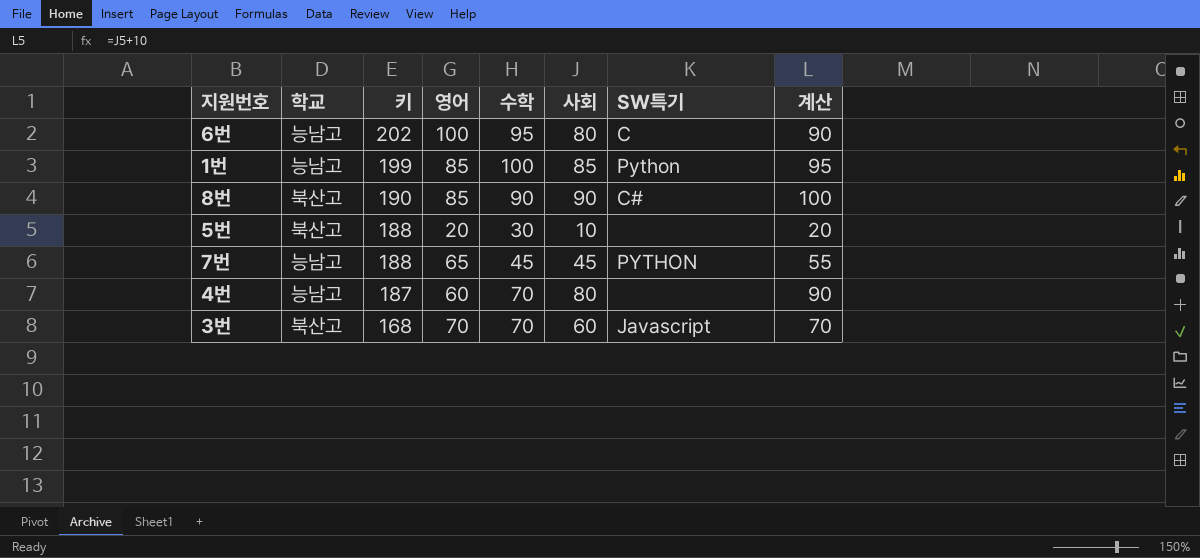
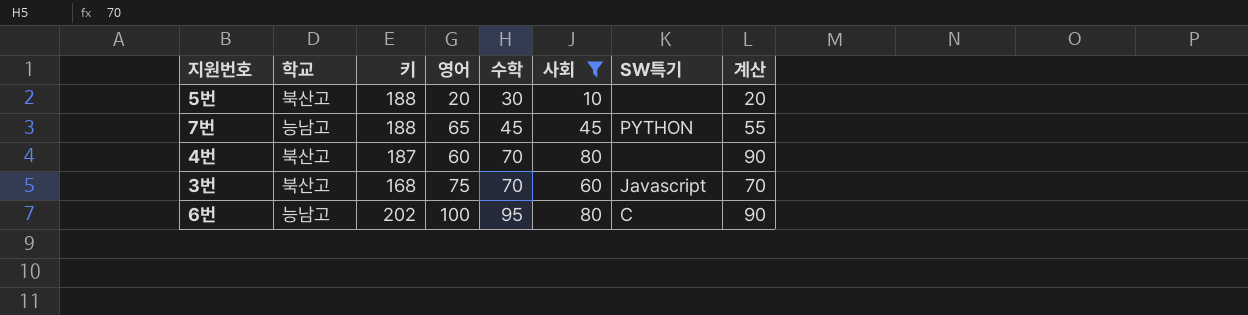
filter: none -> 사회 <= 80
row order: 키 descending -> 수학 ascending
4번 | 학교: 능남고 -> 북산고
3번 | 영어: 70 -> 75

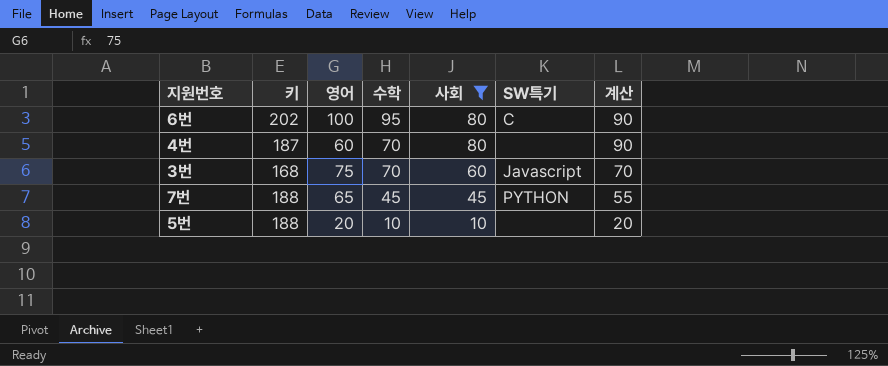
row order: 수학 ascending -> 수학 descending
column 학교 | position: 2 -> none
5번 | 수학: 30 -> 10

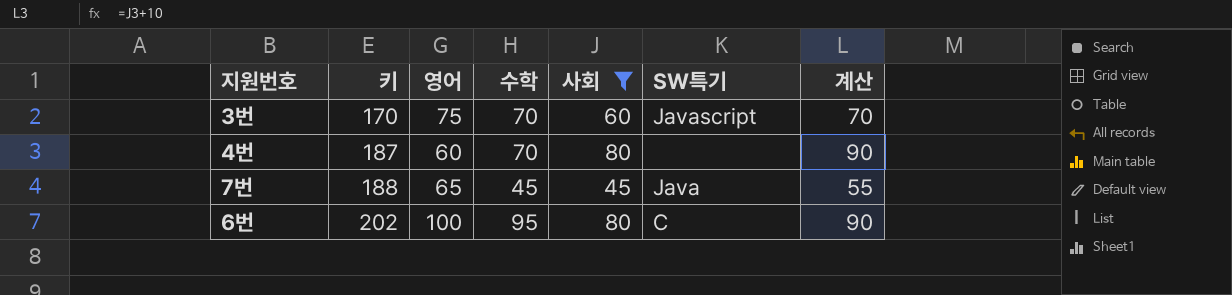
row order: 수학 descending -> 키 ascending
row 5번: 188 | 20 | 10 | 10 | none | 20 -> none
3번 | 키: 168 -> 170
7번 | SW특기: PYTHON -> Java

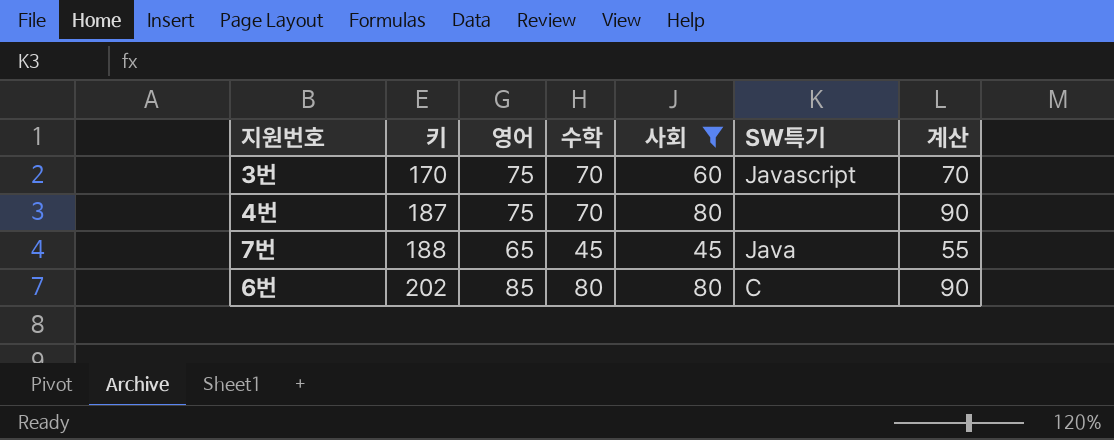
4번 | 영어: 60 -> 75
6번 | 영어: 100 -> 85
6번 | 수학: 95 -> 80

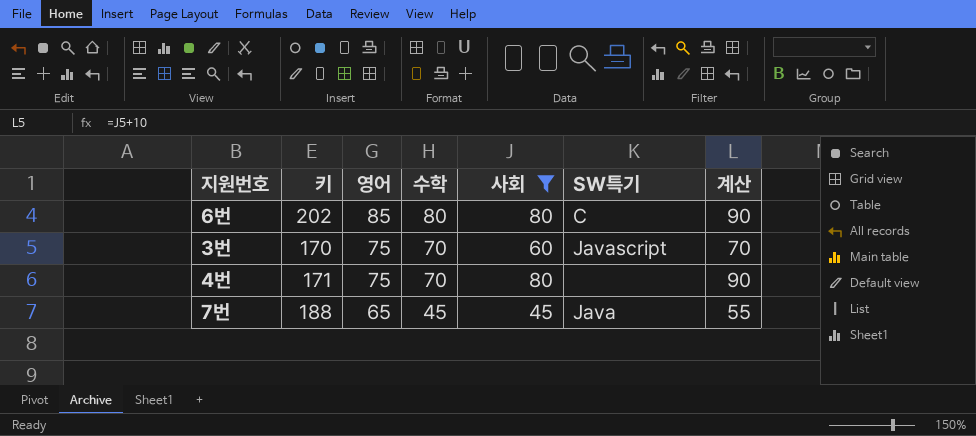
row order: 키 ascending -> 영어 descending
4번 | 키: 187 -> 171

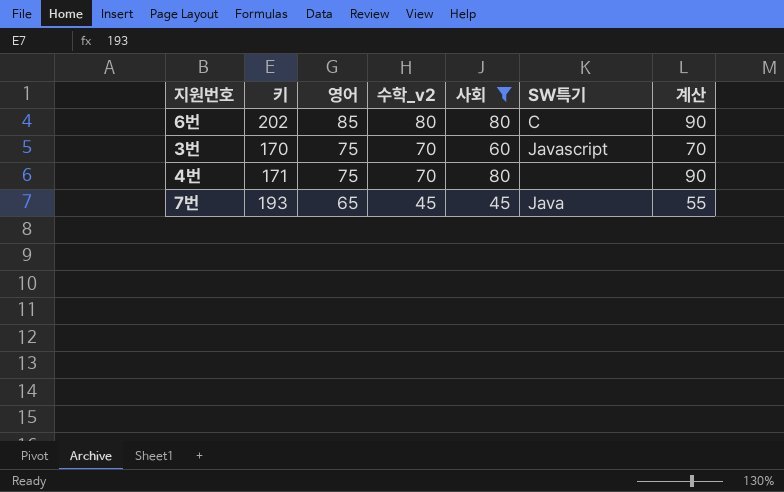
column name: 수학 -> 수학_v2
7번 | 키: 188 -> 193

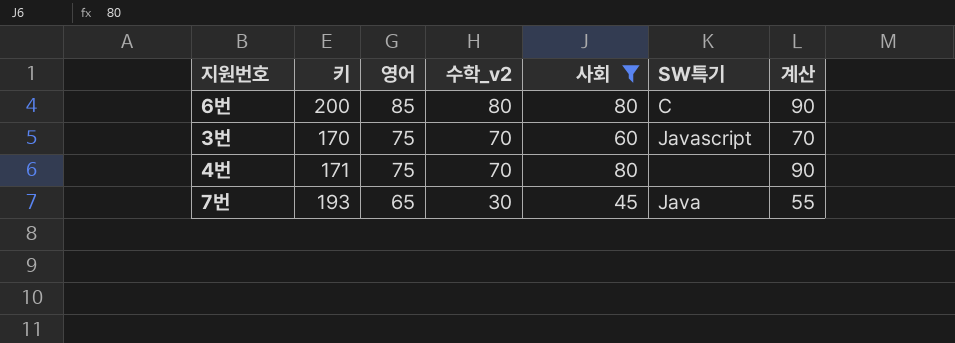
6번 | 키: 202 -> 200
7번 | 수학_v2: 45 -> 30

